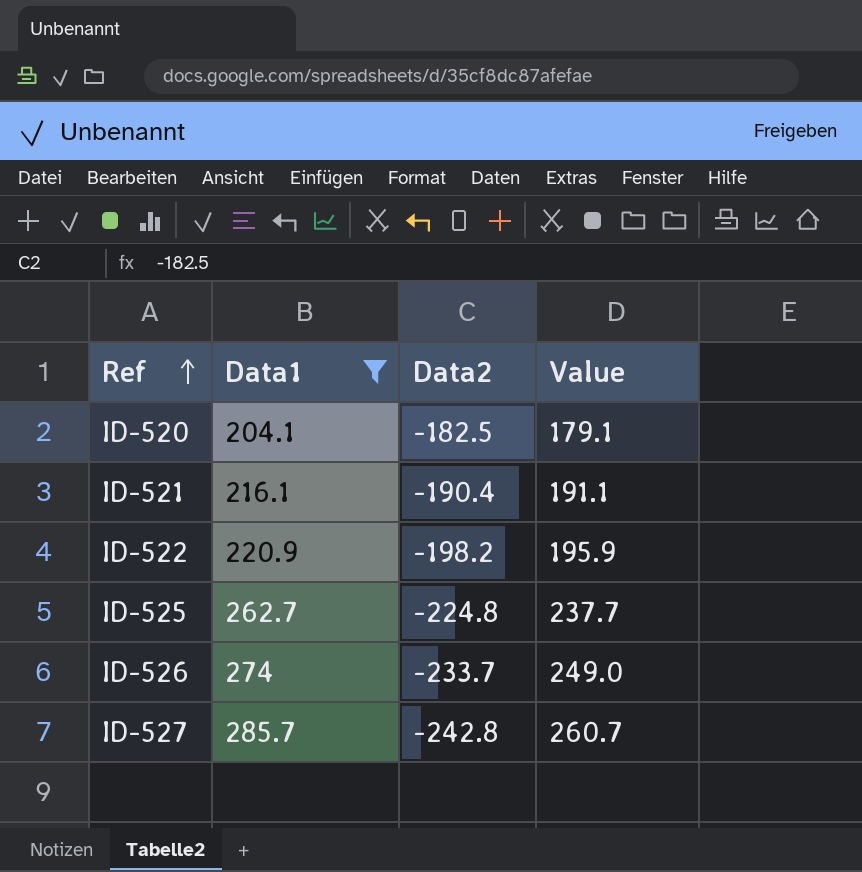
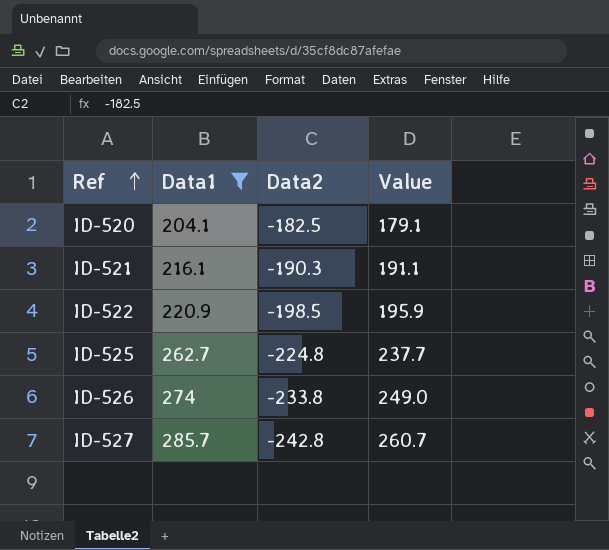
ID-521 | Data2: -190.4 -> -190.3
ID-522 | Data2: -198.2 -> -198.5
ID-526 | Data2: -233.7 -> -233.8

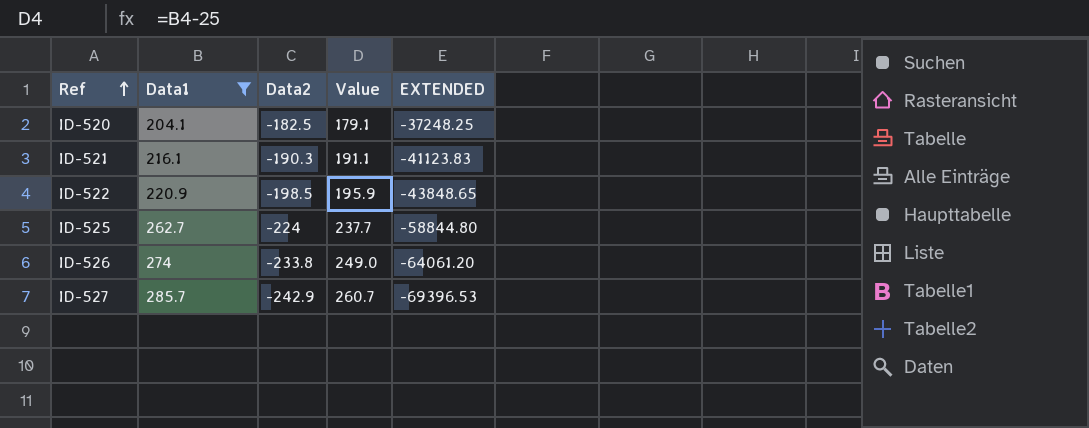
column EXTENDED | formula: none -> [Data1] * [Data2]
ID-525 | Data2: -224.8 -> -224
ID-527 | Data2: -242.8 -> -242.9

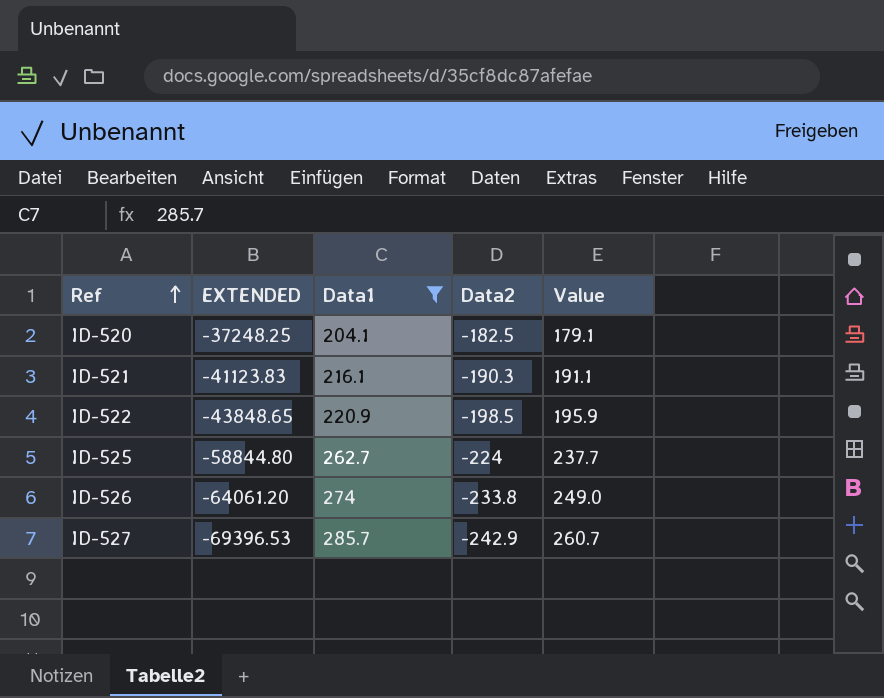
column EXTENDED | position: 5 -> 2

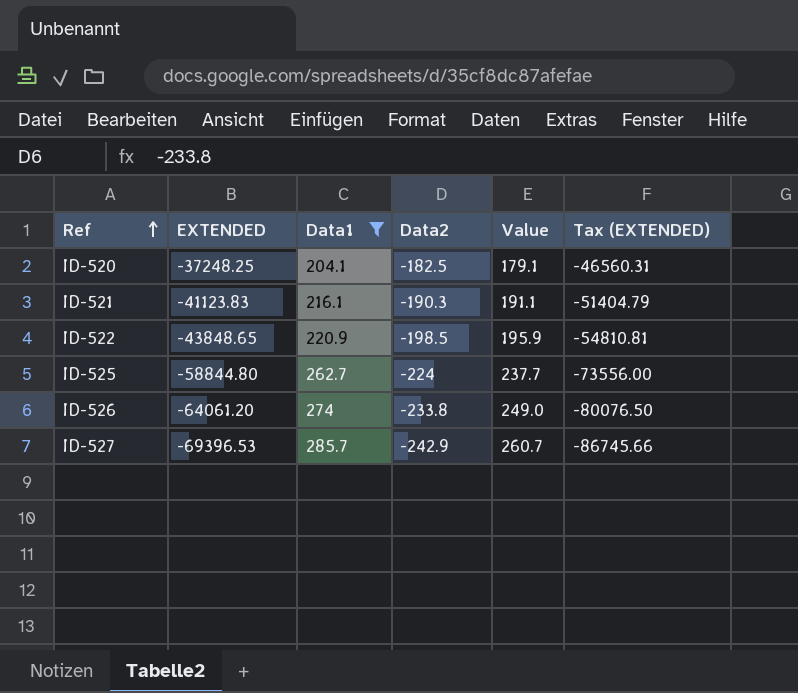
column Tax (EXTENDED) | formula: none -> [EXTENDED] * 1.25

